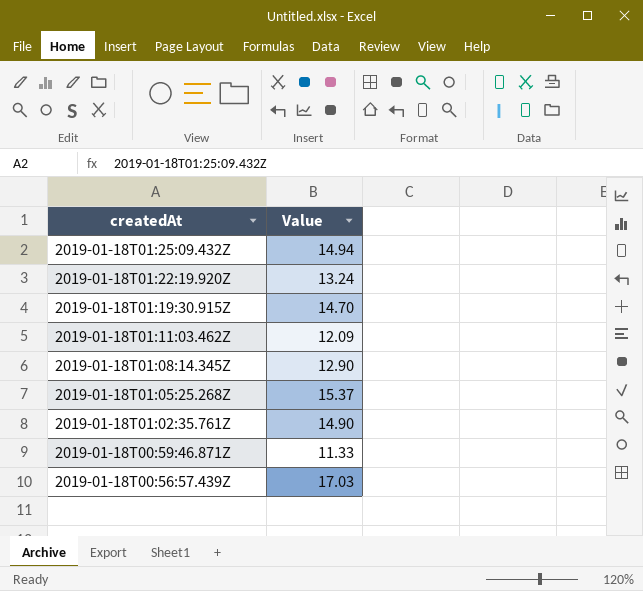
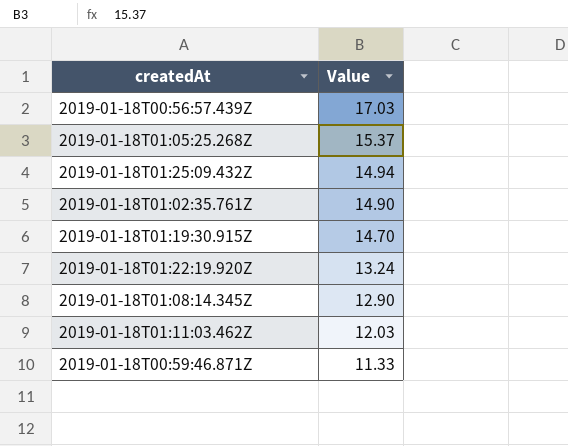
row order: createdAt descending -> Value descending
2019-01-18T01:11:03.462Z | Value: 12.09 -> 12.03

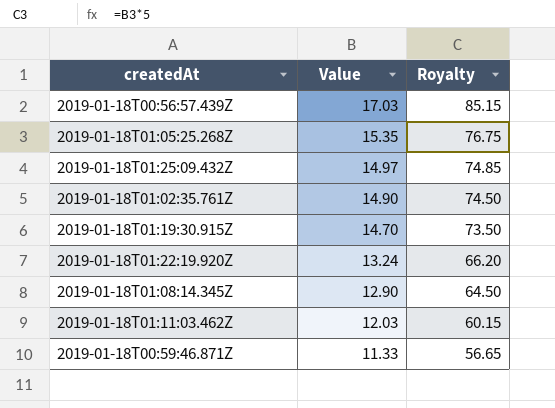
column Royalty | formula: none -> [Value] * 5
2019-01-18T01:05:25.268Z | Value: 15.37 -> 15.35
2019-01-18T01:25:09.432Z | Value: 14.94 -> 14.97

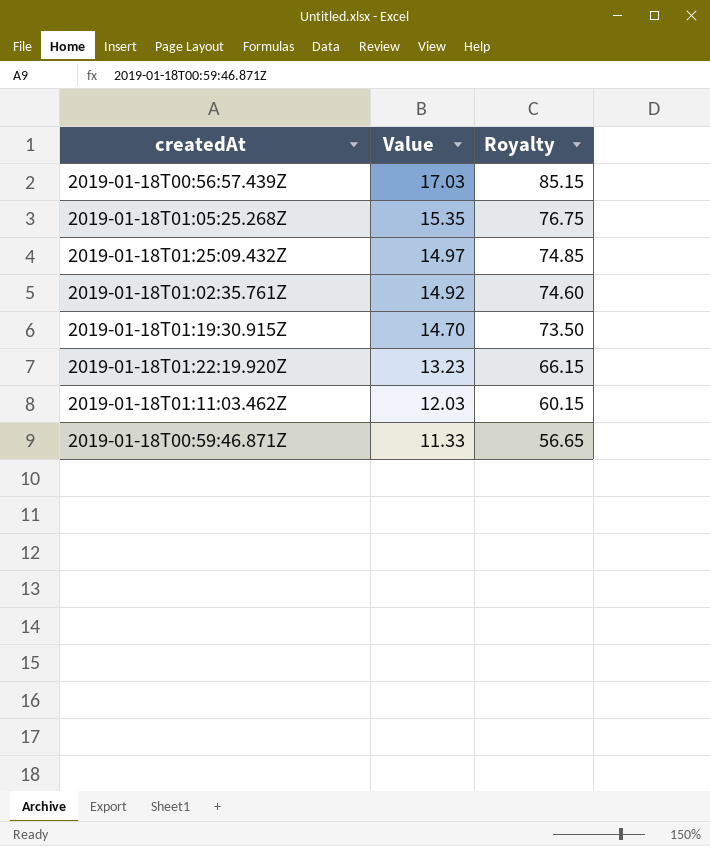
row 2019-01-18T01:08:14.345Z: 12.90 | 64.50 -> none
2019-01-18T01:02:35.761Z | Value: 14.90 -> 14.92
2019-01-18T01:02:35.761Z | Royalty: 74.50 -> 74.60
2019-01-18T01:22:19.920Z | Value: 13.24 -> 13.23
2019-01-18T01:22:19.920Z | Royalty: 66.20 -> 66.15

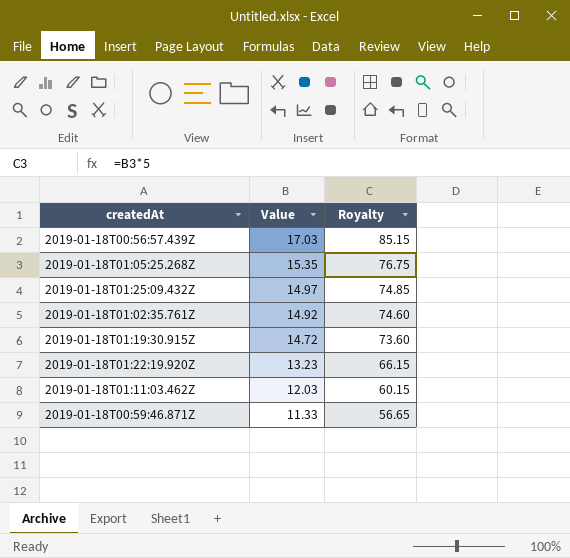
2019-01-18T01:19:30.915Z | Value: 14.70 -> 14.72
2019-01-18T01:19:30.915Z | Royalty: 73.50 -> 73.60

